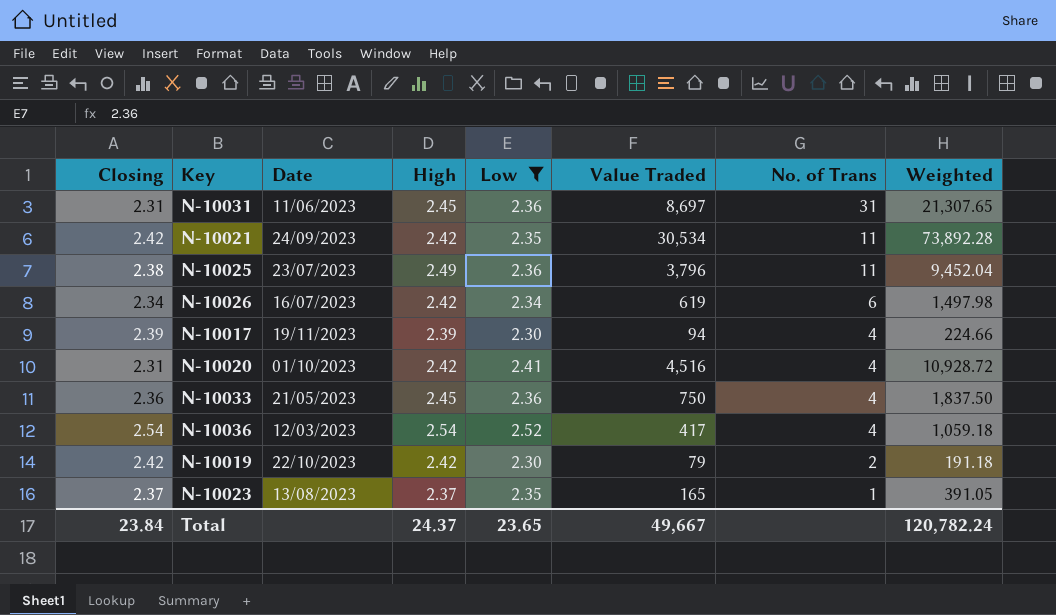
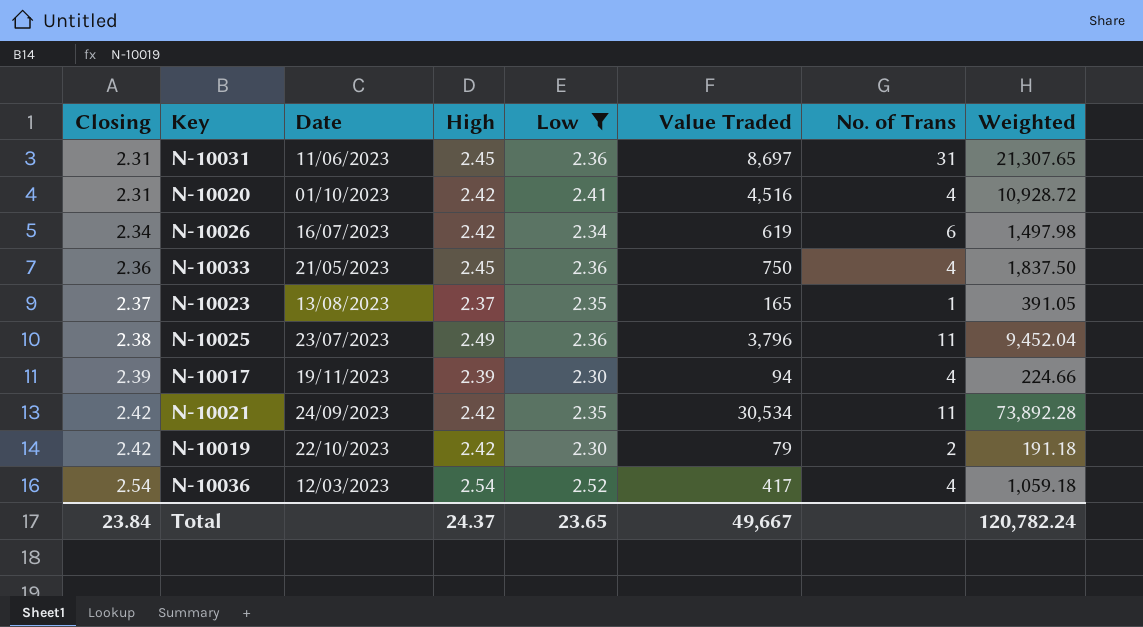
row order: No. of Trans descending -> Closing ascending

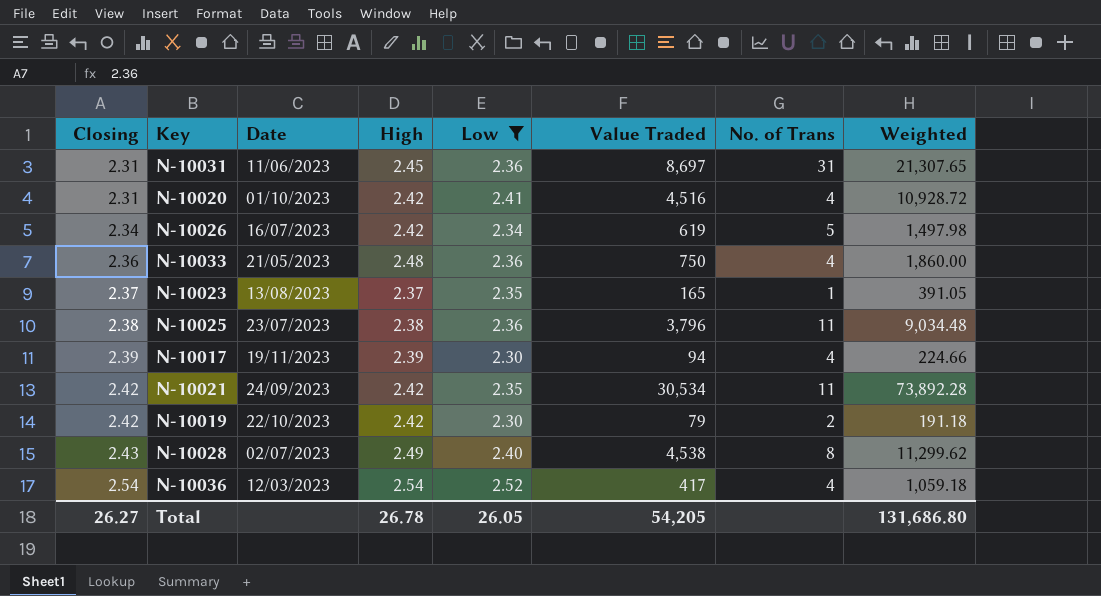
N-10026 | No. of Trans: 6 -> 5
N-10033 | High: 2.45 -> 2.48
N-10033 | Weighted: 1,837.50 -> 1,860.00
N-10025 | High: 2.49 -> 2.38
N-10025 | Weighted: 9,452.04 -> 9,034.48
row N-10028: none -> 2.43 | 02/07/2023 | 2.49 | 2.40 | 4,538 | 8 | 11,299.62
Total | Closing: 23.84 -> 26.27
Total | High: 24.37 -> 26.78
Total | Low: 23.65 -> 26.05
Total | Value Traded: 49,667 -> 54,205
Total | Weighted: 120,782.24 -> 131,686.80

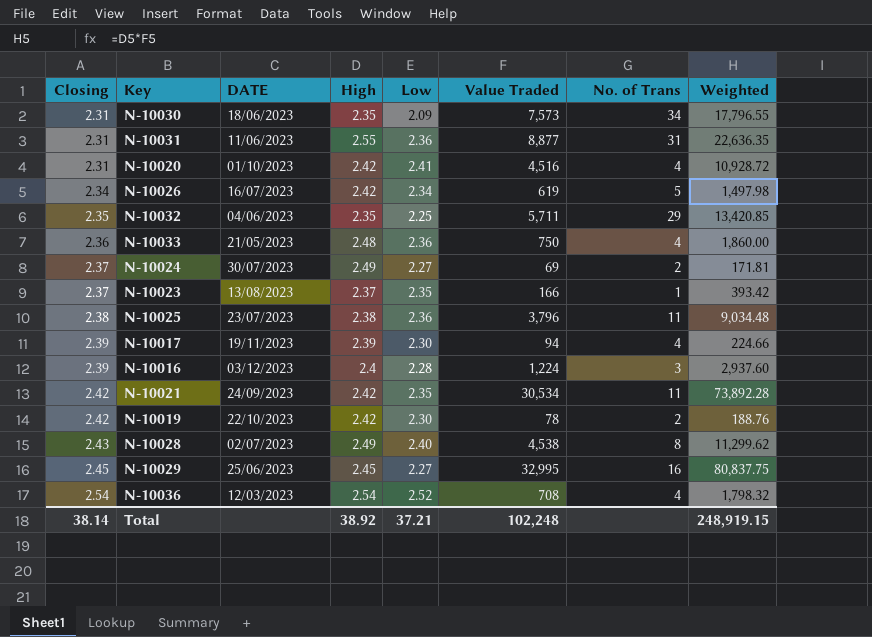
filter: Low >= 2.30 -> none
column name: Date -> DATE
N-10031 | High: 2.45 -> 2.55
N-10031 | Value Traded: 8,697 -> 8,877
N-10031 | Weighted: 21,307.65 -> 22,636.35
N-10023 | Value Traded: 165 -> 166
N-10023 | Weighted: 391.05 -> 393.42
N-10019 | Value Traded: 79 -> 78
N-10019 | Weighted: 191.18 -> 188.76
N-10036 | Value Traded: 417 -> 708
N-10036 | Weighted: 1,059.18 -> 1,798.32
Total | Closing: 26.27 -> 38.14
Total | High: 26.78 -> 38.92
Total | Low: 26.05 -> 37.21
Total | Value Traded: 54,205 -> 102,248
Total | Weighted: 131,686.80 -> 248,919.15

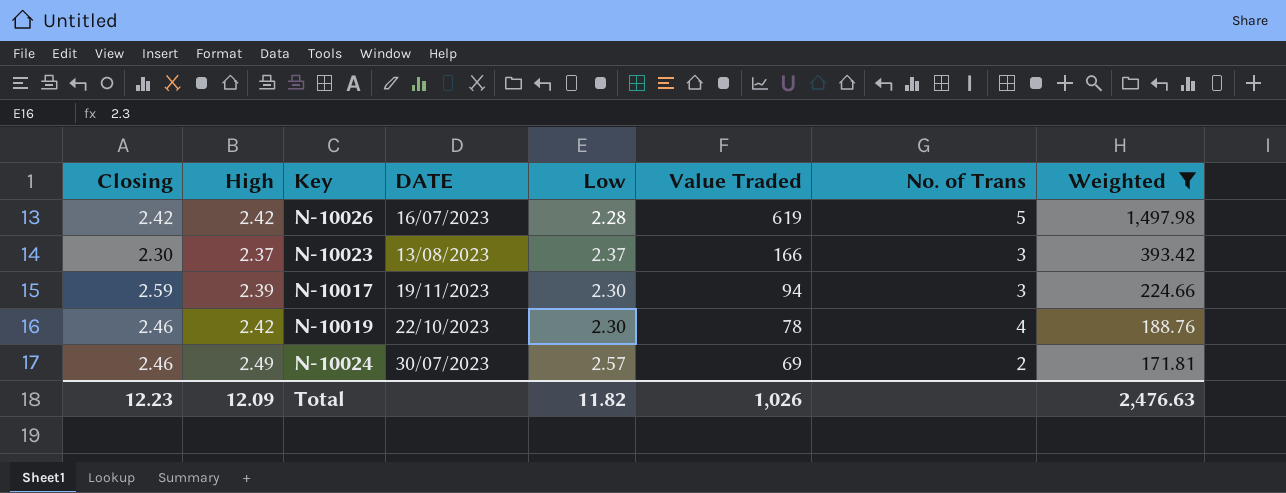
filter: none -> Weighted <= 1,497.98
row order: Closing ascending -> Value Traded descending
column High | position: 4 -> 2
N-10026 | Closing: 2.34 -> 2.42
N-10026 | Low: 2.34 -> 2.28
N-10023 | Closing: 2.37 -> 2.30
N-10023 | Low: 2.35 -> 2.37
N-10023 | No. of Trans: 1 -> 3
N-10017 | Closing: 2.39 -> 2.59
N-10017 | No. of Trans: 4 -> 3
N-10019 | Closing: 2.42 -> 2.46
N-10019 | No. of Trans: 2 -> 4
N-10024 | Closing: 2.37 -> 2.46
N-10024 | Low: 2.27 -> 2.57
Total | Closing: 38.14 -> 12.23
Total | High: 38.92 -> 12.09
Total | Low: 37.21 -> 11.82
Total | Value Traded: 102,248 -> 1,026
Total | Weighted: 248,919.15 -> 2,476.63

